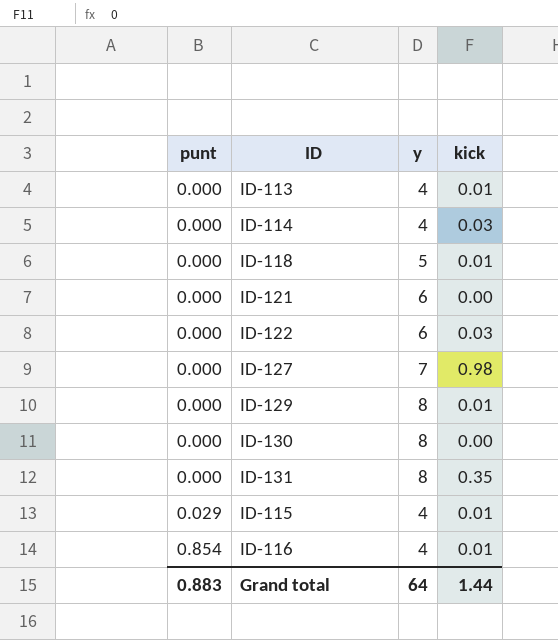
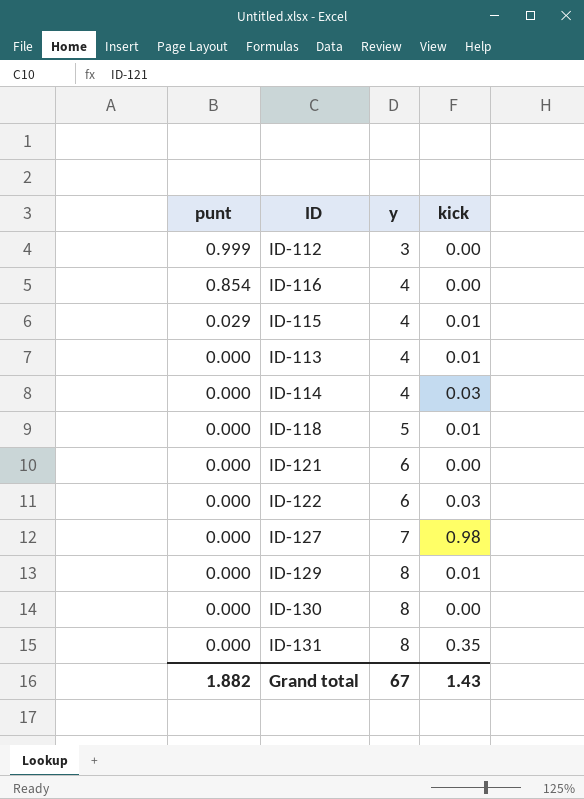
row order: punt ascending -> punt descending
row ID-112: none -> 0.999 | 3 | 0.00
ID-116 | kick: 0.01 -> 0.00
Grand total | punt: 0.883 -> 1.882
Grand total | y: 64 -> 67
Grand total | kick: 1.44 -> 1.43

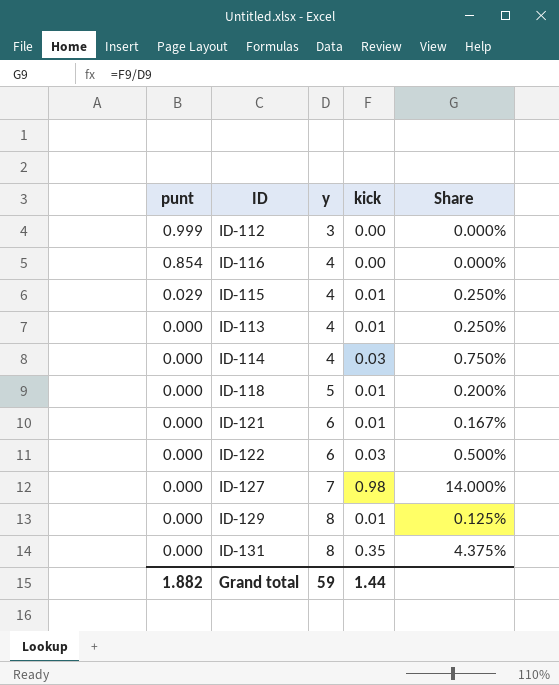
column Share | formula: none -> [kick] / [y]
row ID-130: 0.000 | 8 | 0.00 -> none
ID-121 | kick: 0.00 -> 0.01
Grand total | y: 67 -> 59
Grand total | kick: 1.43 -> 1.44

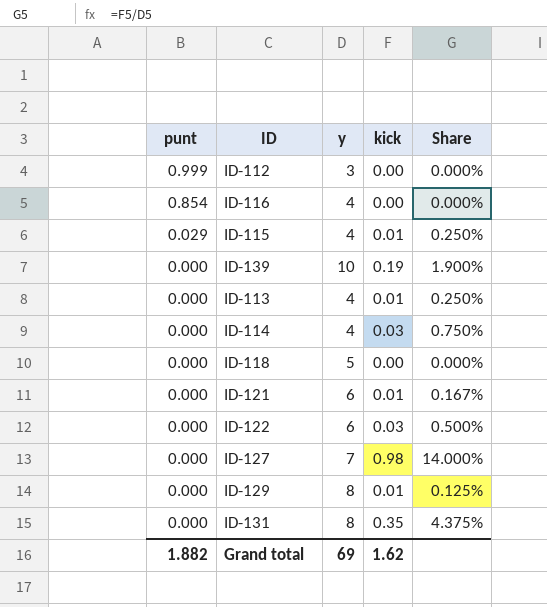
row ID-139: none -> 0.000 | 10 | 0.19 | 1.900%
ID-118 | kick: 0.01 -> 0.00
ID-118 | Share: 0.200% -> 0.000%
Grand total | y: 59 -> 69
Grand total | kick: 1.44 -> 1.62

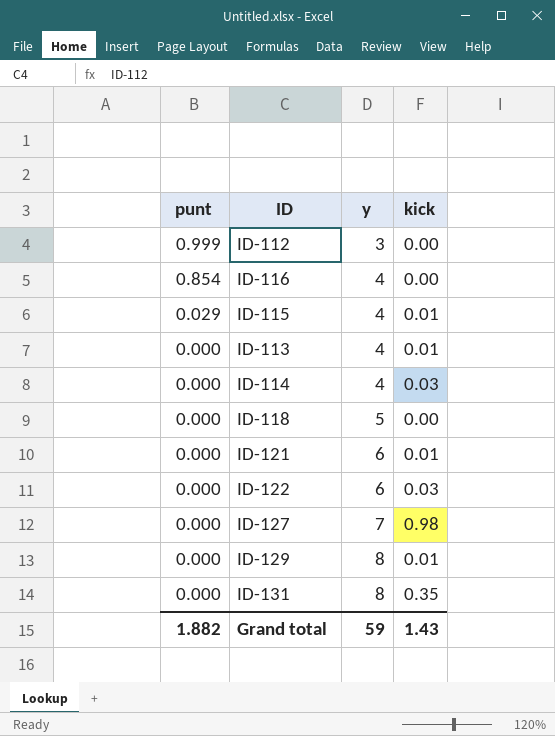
column Share | formula: [kick] / [y] -> none
row ID-139: 0.000 | 10 | 0.19 | 1.900% -> none
Grand total | y: 69 -> 59
Grand total | kick: 1.62 -> 1.43

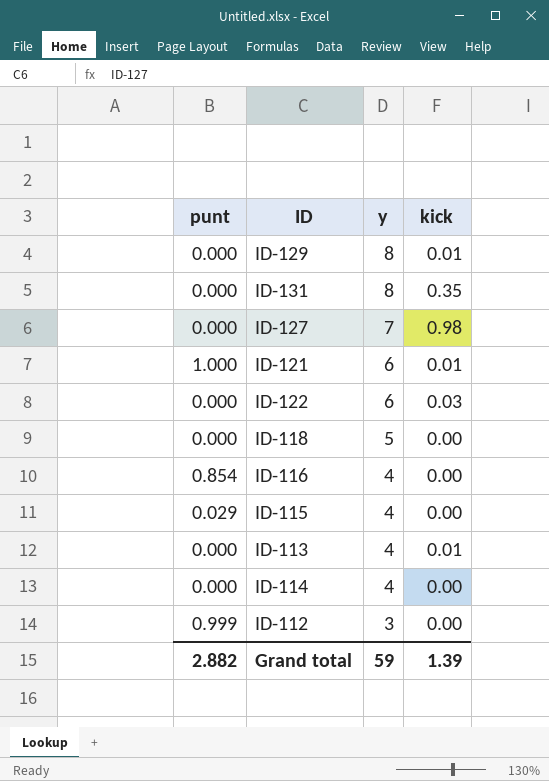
row order: punt descending -> y descending
ID-121 | punt: 0.000 -> 1.000
ID-115 | kick: 0.01 -> 0.00
ID-114 | kick: 0.03 -> 0.00
Grand total | punt: 1.882 -> 2.882
Grand total | kick: 1.43 -> 1.39

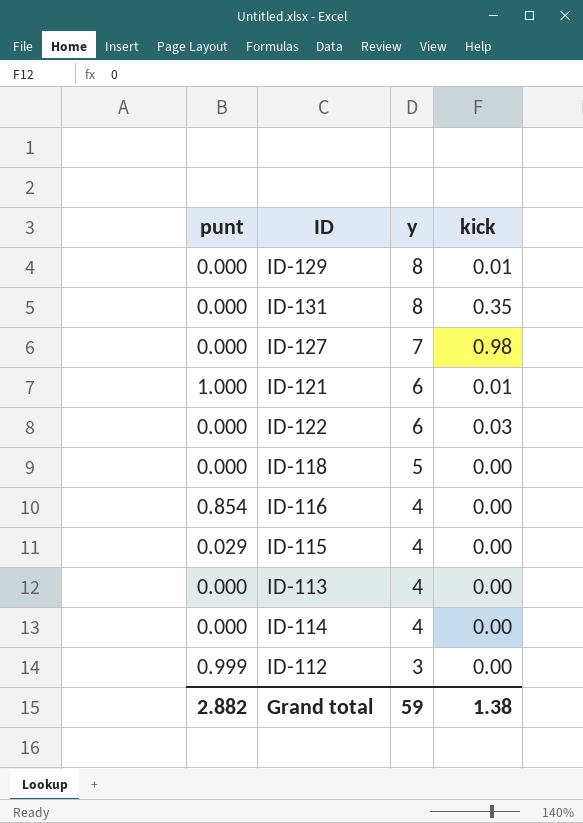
ID-113 | kick: 0.01 -> 0.00
Grand total | kick: 1.39 -> 1.38

